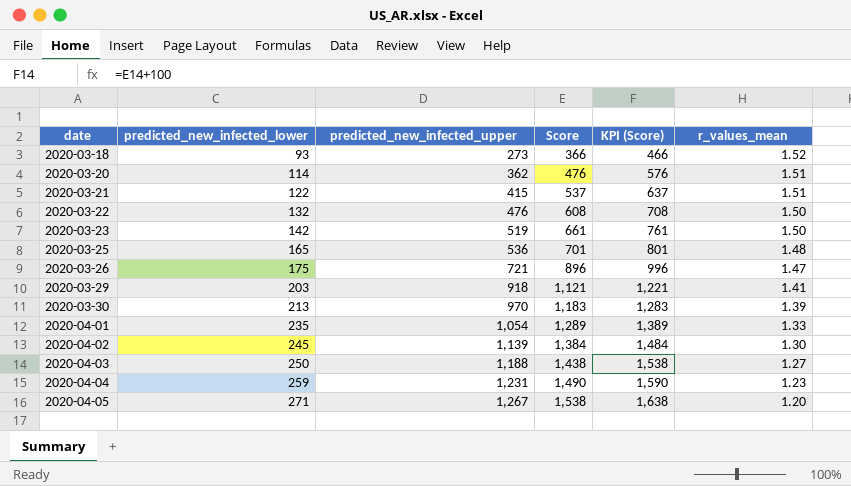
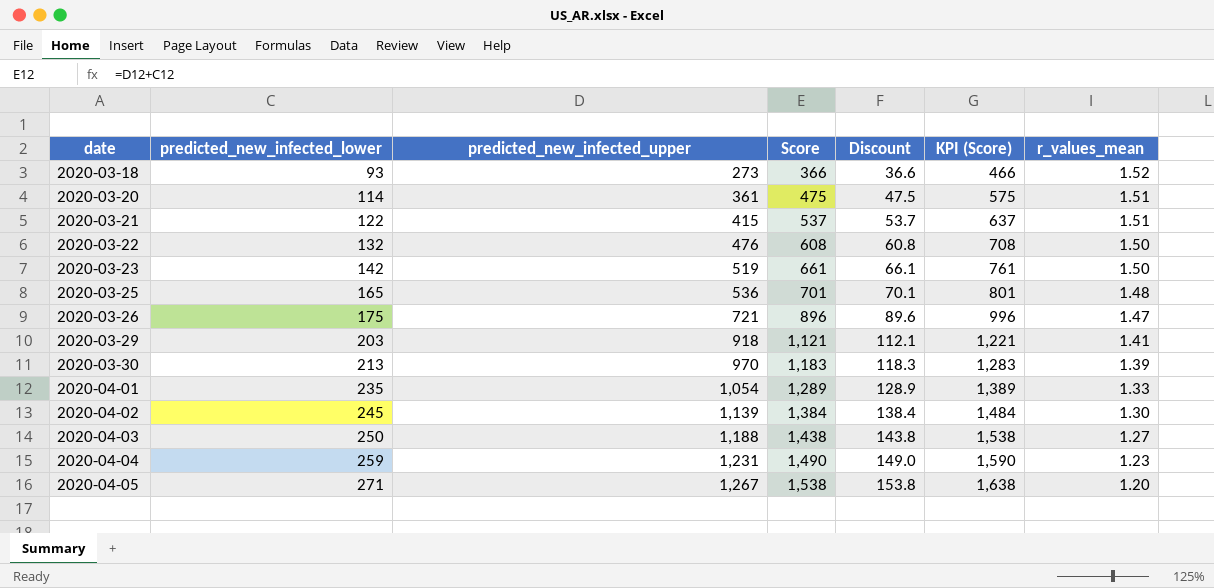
column Discount | formula: none -> [Score] * 0.1
2020-03-20 | predicted_new_infected_upper: 362 -> 361
2020-03-20 | Score: 476 -> 475
2020-03-20 | KPI (Score): 576 -> 575

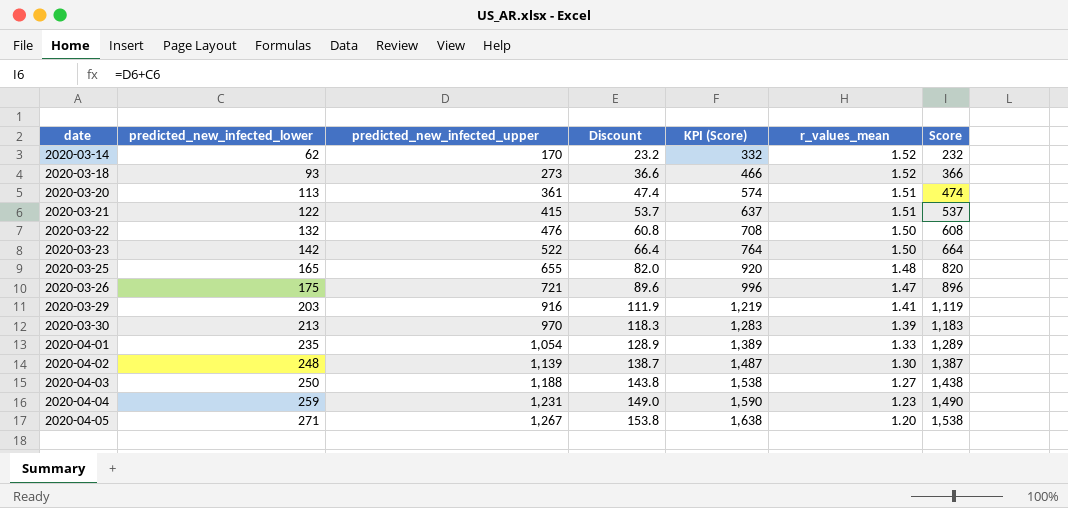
column Score | position: 4 -> 7
row 2020-03-14: none -> 62 | 170 | 23.2 | 332 | 1.52 | 232
2020-03-20 | predicted_new_infected_lower: 114 -> 113
2020-03-20 | Discount: 47.5 -> 47.4
2020-03-20 | KPI (Score): 575 -> 574
2020-03-20 | Score: 475 -> 474
2020-03-23 | predicted_new_infected_upper: 519 -> 522
2020-03-23 | Discount: 66.1 -> 66.4
2020-03-23 | KPI (Score): 761 -> 764
2020-03-23 | Score: 661 -> 664
2020-03-25 | predicted_new_infected_upper: 536 -> 655
2020-03-25 | Discount: 70.1 -> 82.0
2020-03-25 | KPI (Score): 801 -> 920
2020-03-25 | Score: 701 -> 820
2020-03-29 | predicted_new_infected_upper: 918 -> 916
2020-03-29 | Discount: 112.1 -> 111.9
2020-03-29 | KPI (Score): 1,221 -> 1,219
2020-03-29 | Score: 1,121 -> 1,119
2020-04-02 | predicted_new_infected_lower: 245 -> 248
2020-04-02 | Discount: 138.4 -> 138.7
2020-04-02 | KPI (Score): 1,484 -> 1,487
2020-04-02 | Score: 1,384 -> 1,387

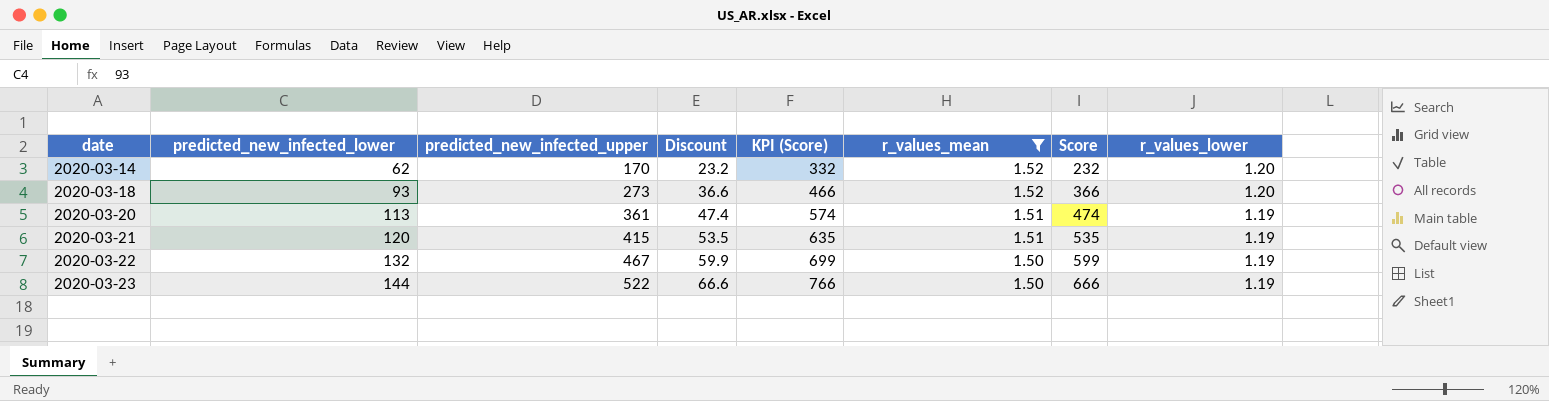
filter: none -> r_values_mean >= 1.50
column r_values_lower | position: none -> 8
2020-03-21 | predicted_new_infected_lower: 122 -> 120
2020-03-21 | Discount: 53.7 -> 53.5
2020-03-21 | KPI (Score): 637 -> 635
2020-03-21 | Score: 537 -> 535
2020-03-22 | predicted_new_infected_upper: 476 -> 467
2020-03-22 | Discount: 60.8 -> 59.9
2020-03-22 | KPI (Score): 708 -> 699
2020-03-22 | Score: 608 -> 599
2020-03-23 | predicted_new_infected_lower: 142 -> 144
2020-03-23 | Discount: 66.4 -> 66.6
2020-03-23 | KPI (Score): 764 -> 766
2020-03-23 | Score: 664 -> 666

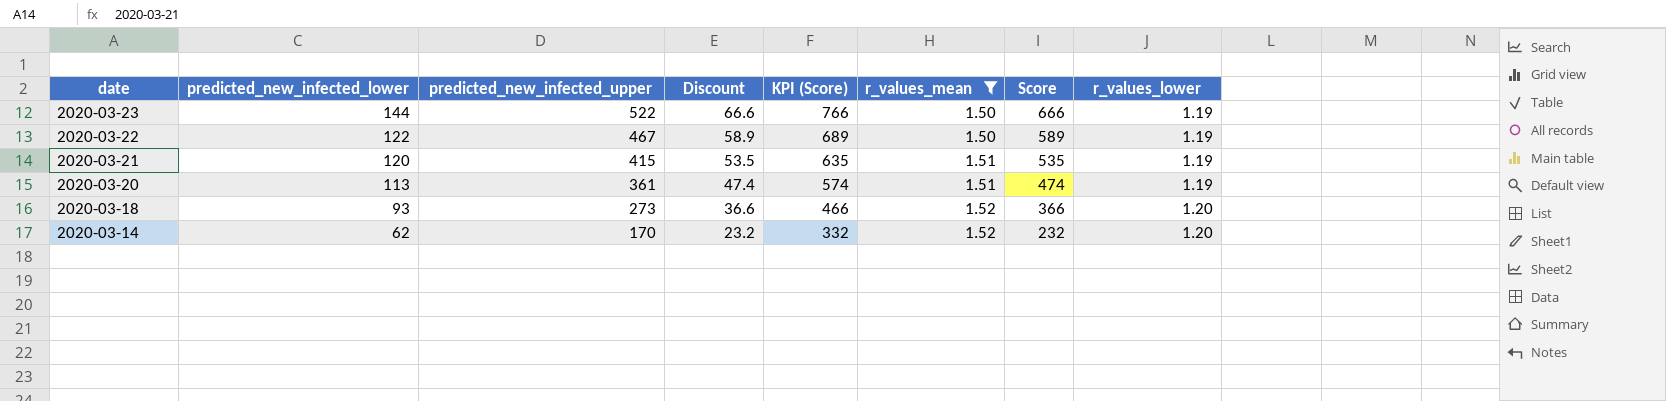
row order: date ascending -> date descending
2020-03-22 | predicted_new_infected_lower: 132 -> 122
2020-03-22 | Discount: 59.9 -> 58.9
2020-03-22 | KPI (Score): 699 -> 689
2020-03-22 | Score: 599 -> 589

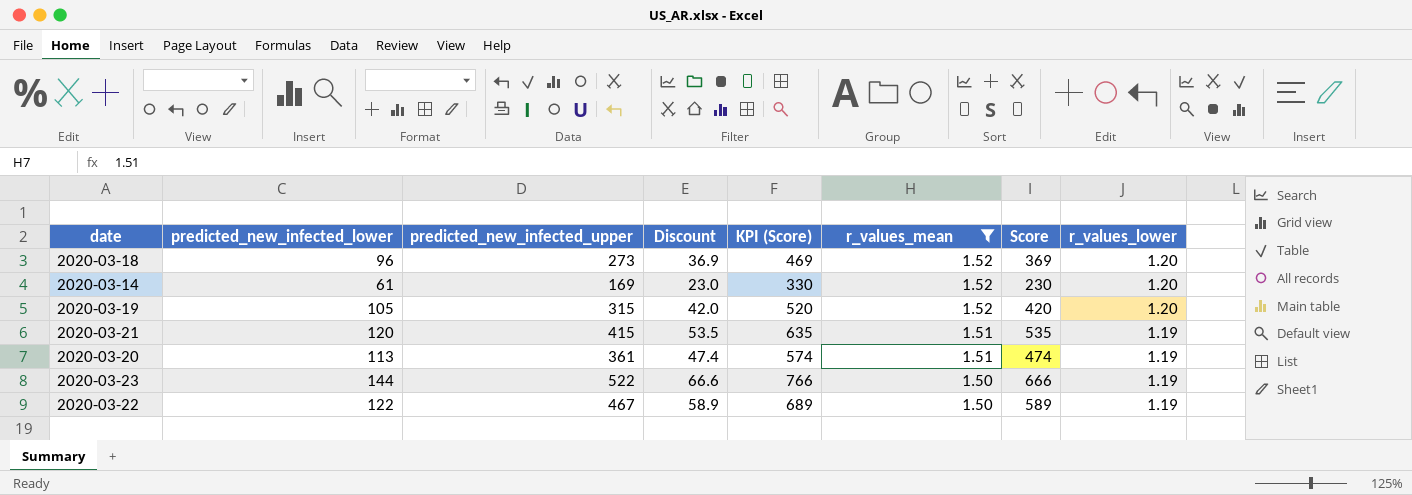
row order: date descending -> r_values_mean descending
2020-03-18 | predicted_new_infected_lower: 93 -> 96
2020-03-18 | Discount: 36.6 -> 36.9
2020-03-18 | KPI (Score): 466 -> 469
2020-03-18 | Score: 366 -> 369
2020-03-14 | predicted_new_infected_lower: 62 -> 61
2020-03-14 | predicted_new_infected_upper: 170 -> 169
2020-03-14 | Discount: 23.2 -> 23.0
2020-03-14 | KPI (Score): 332 -> 330
2020-03-14 | Score: 232 -> 230
row 2020-03-19: none -> 105 | 315 | 42.0 | 520 | 1.52 | 420 | 1.20

